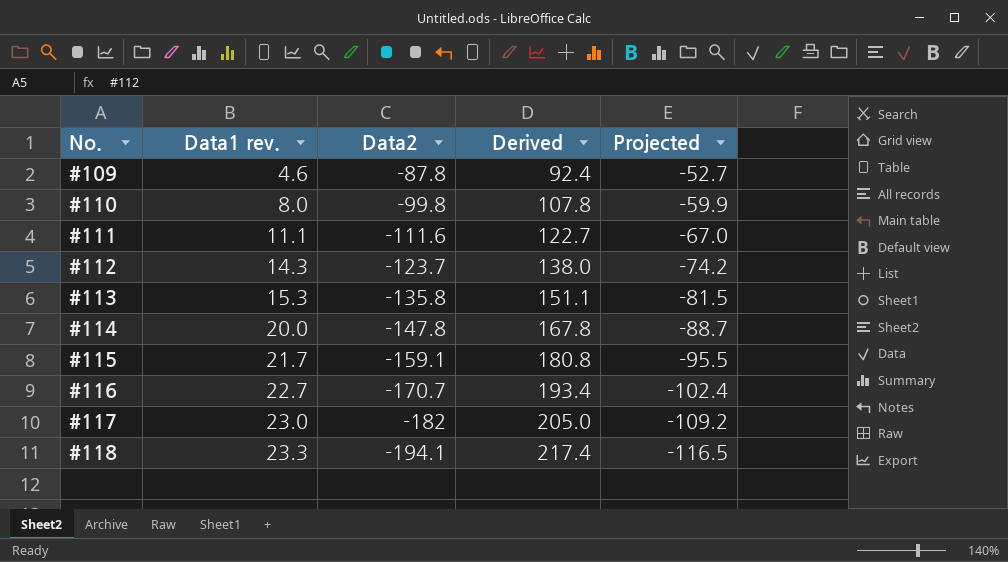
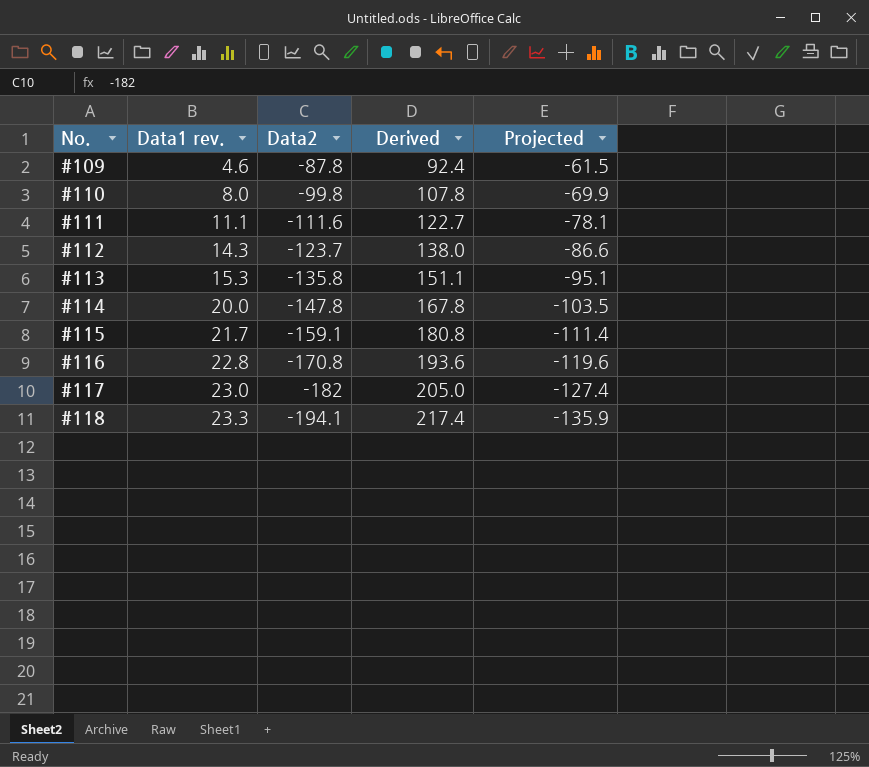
column Projected | formula: [Data2] * 0.6 -> [Data2] * 0.7
#116 | Data1 rev.: 22.7 -> 22.8
#116 | Data2: -170.7 -> -170.8
#116 | Derived: 193.4 -> 193.6

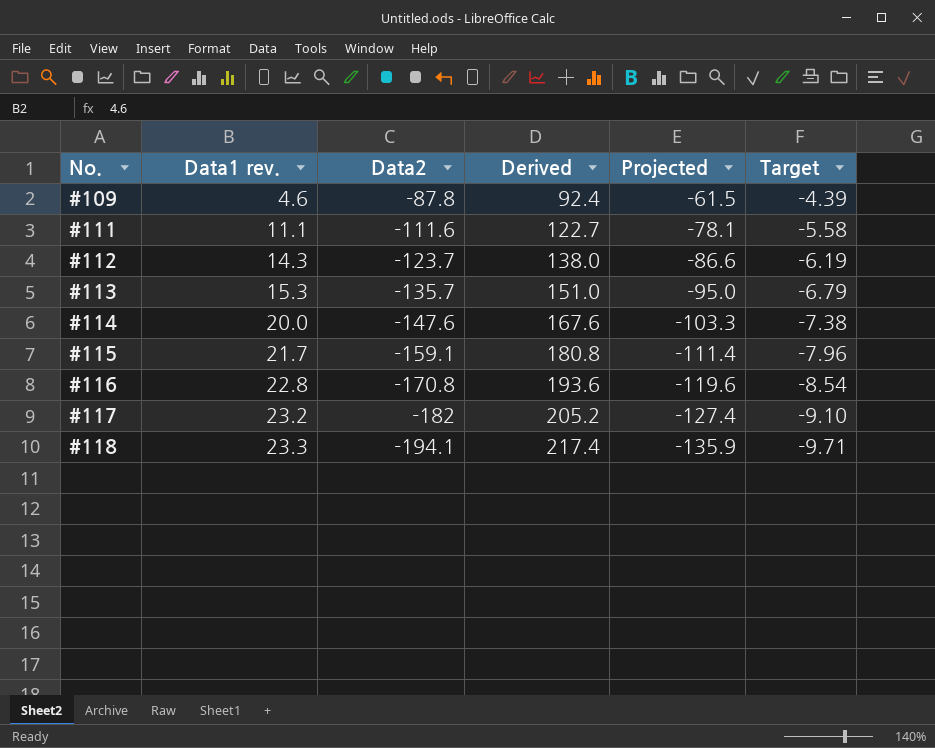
column Target | formula: none -> [Data2] * 0.05
row #110: 8.0 | -99.8 | 107.8 | -69.9 -> none
#113 | Data2: -135.8 -> -135.7
#113 | Derived: 151.1 -> 151.0
#113 | Projected: -95.1 -> -95.0
#114 | Data2: -147.8 -> -147.6
#114 | Derived: 167.8 -> 167.6
#114 | Projected: -103.5 -> -103.3
#117 | Data1 rev.: 23.0 -> 23.2
#117 | Derived: 205.0 -> 205.2

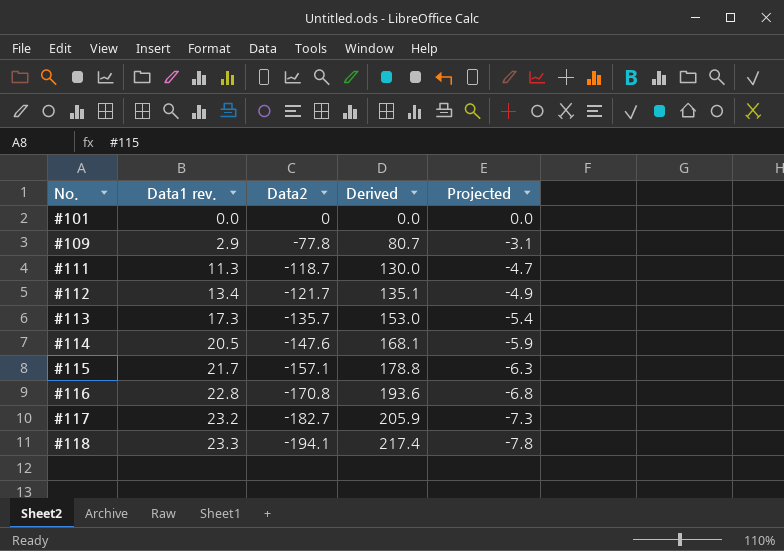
column Target | formula: [Data2] * 0.05 -> none
column Projected | formula: [Data2] * 0.7 -> [Data2] * 0.04
row #101: none -> 0.0 | 0 | 0.0 | 0.0
#109 | Data1 rev.: 4.6 -> 2.9
#109 | Data2: -87.8 -> -77.8
#109 | Derived: 92.4 -> 80.7
#111 | Data1 rev.: 11.1 -> 11.3
#111 | Data2: -111.6 -> -118.7
#111 | Derived: 122.7 -> 130.0
#112 | Data1 rev.: 14.3 -> 13.4
#112 | Data2: -123.7 -> -121.7
#112 | Derived: 138.0 -> 135.1
#113 | Data1 rev.: 15.3 -> 17.3
#113 | Derived: 151.0 -> 153.0
#114 | Data1 rev.: 20.0 -> 20.5
#114 | Derived: 167.6 -> 168.1
#115 | Data2: -159.1 -> -157.1
#115 | Derived: 180.8 -> 178.8
#117 | Data2: -182 -> -182.7
#117 | Derived: 205.2 -> 205.9

